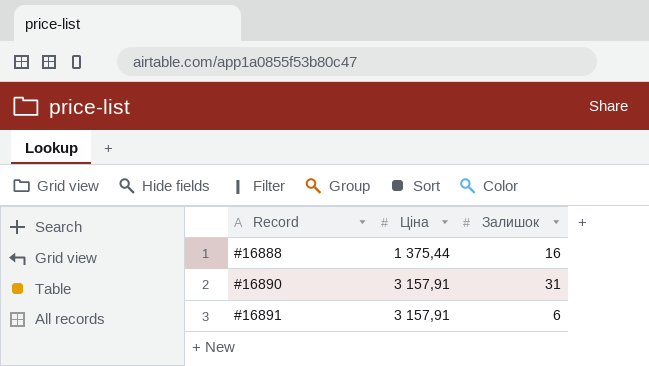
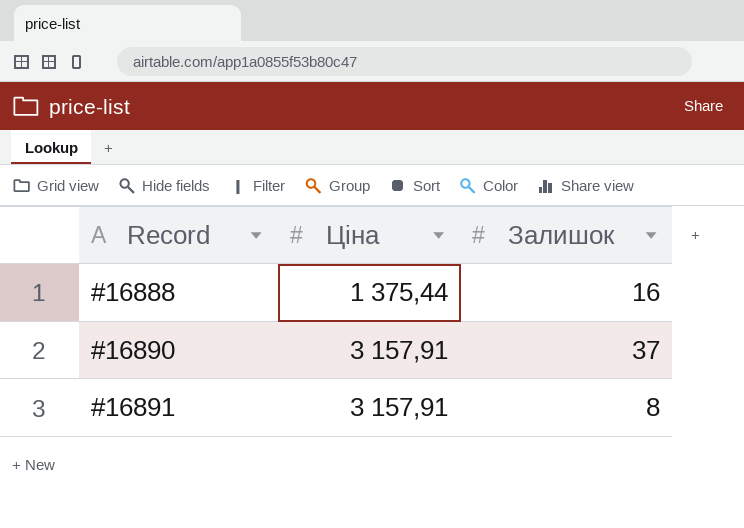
#16890 | Залишок: 31 -> 37
#16891 | Залишок: 6 -> 8

